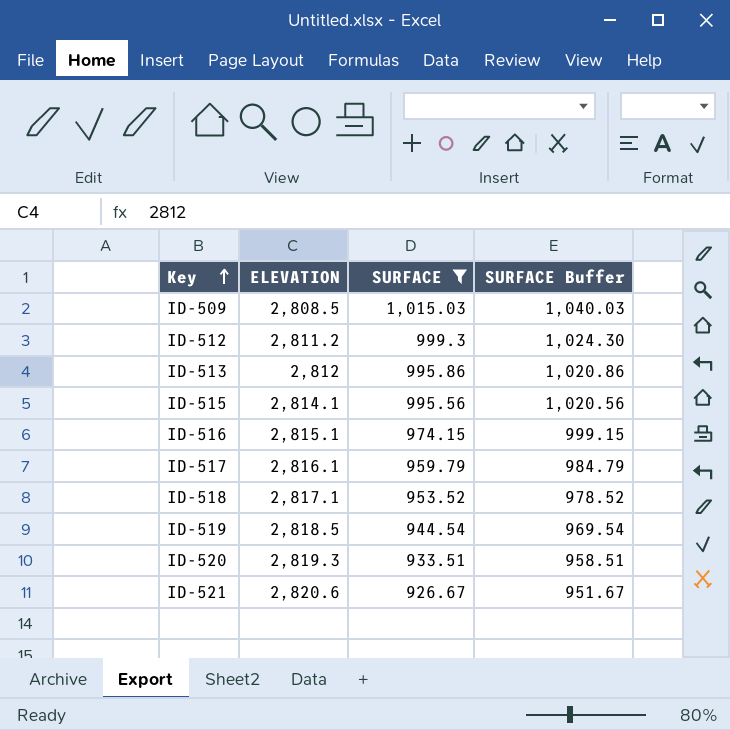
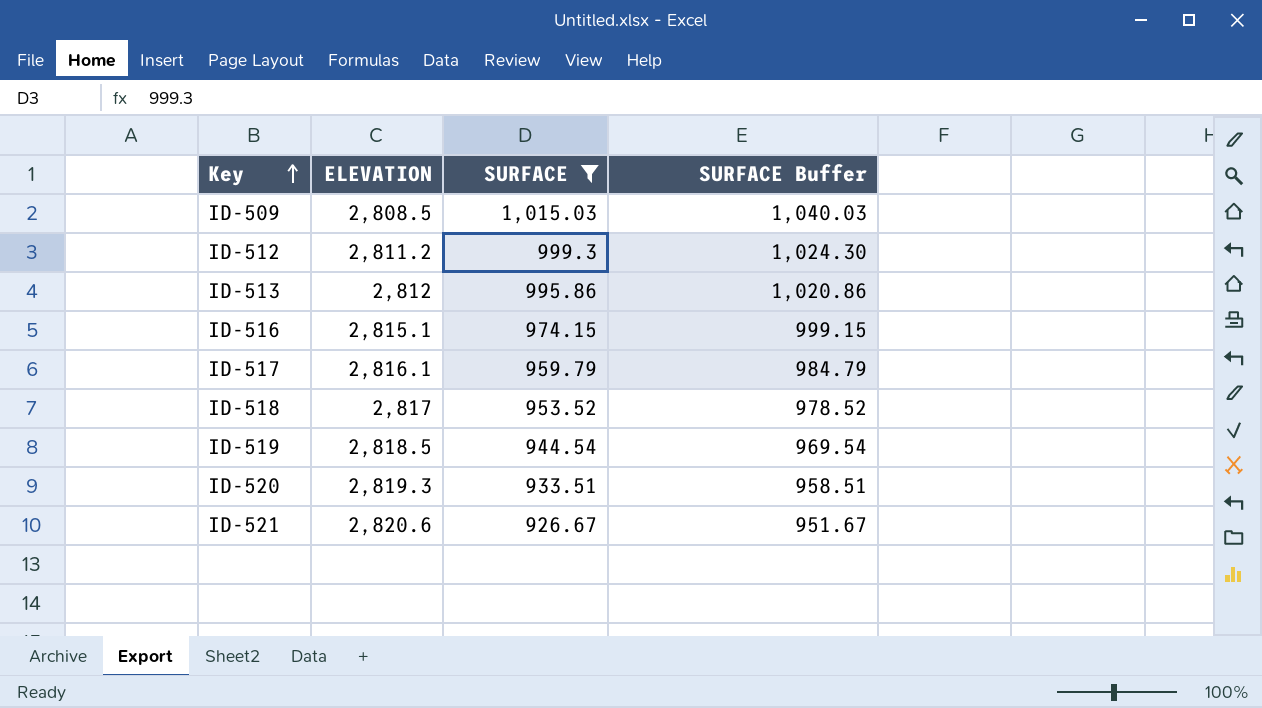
row ID-515: 2,814.1 | 995.56 | 1,020.56 -> none
ID-518 | ELEVATION: 2,817.1 -> 2,817

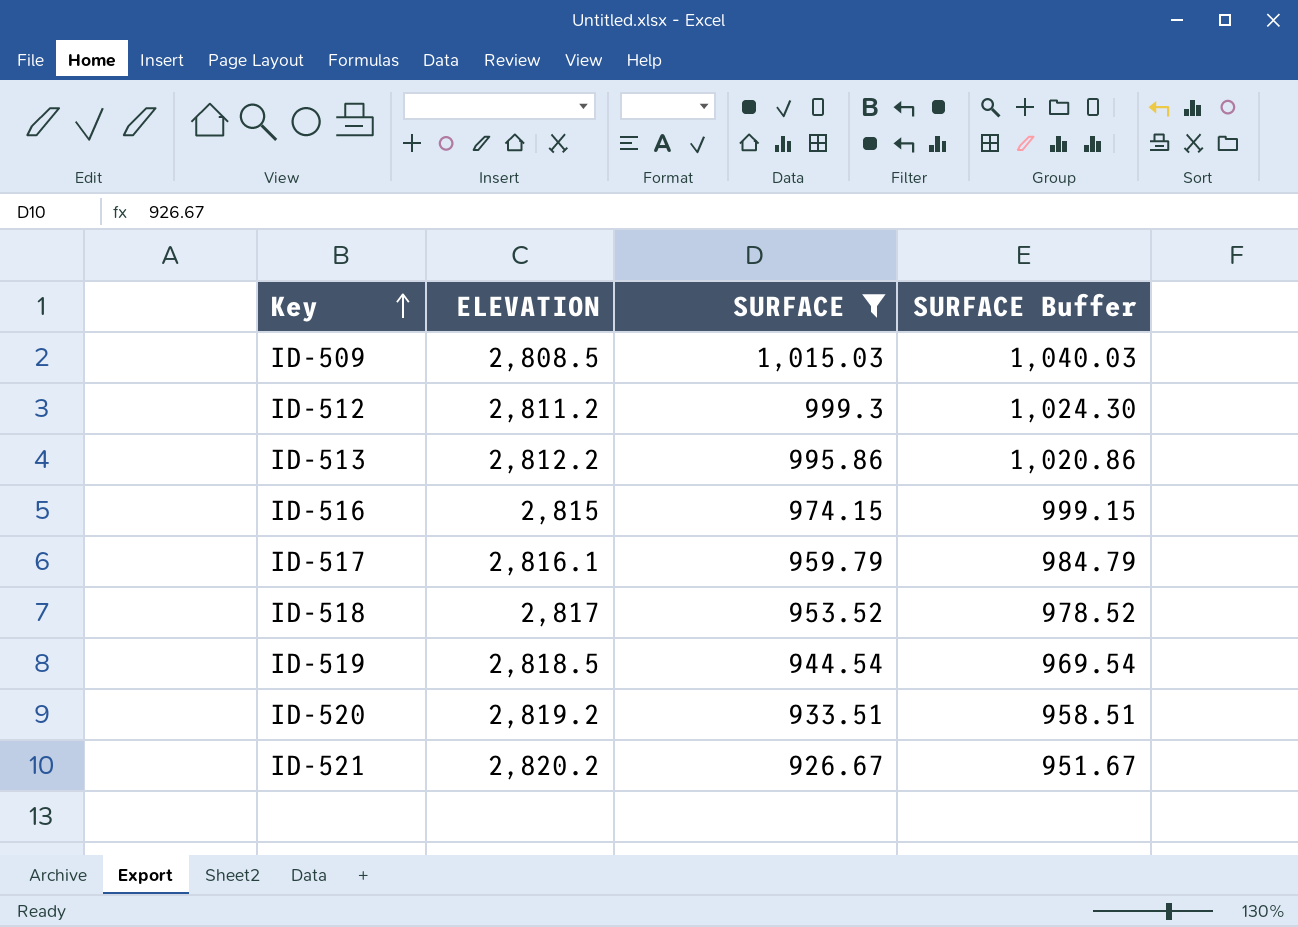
ID-513 | ELEVATION: 2,812 -> 2,812.2
ID-516 | ELEVATION: 2,815.1 -> 2,815
ID-520 | ELEVATION: 2,819.3 -> 2,819.2
ID-521 | ELEVATION: 2,820.6 -> 2,820.2

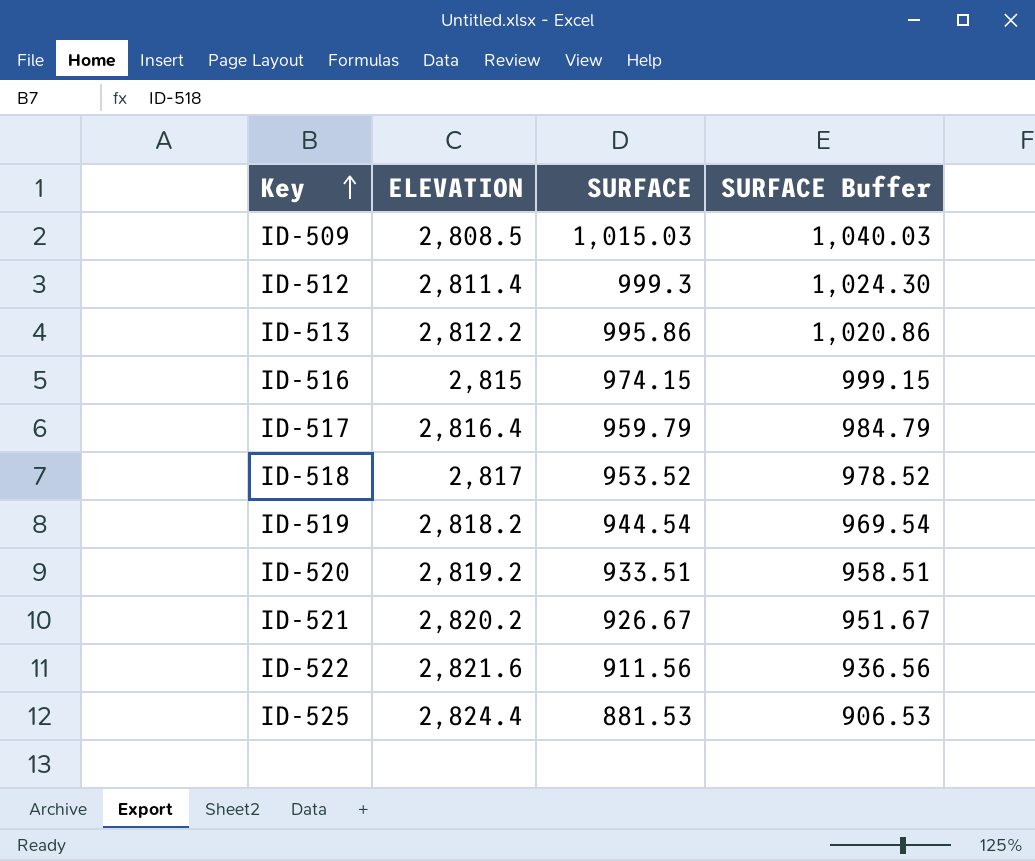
filter: SURFACE >= 926.67 -> none
ID-512 | ELEVATION: 2,811.2 -> 2,811.4
ID-517 | ELEVATION: 2,816.1 -> 2,816.4
ID-519 | ELEVATION: 2,818.5 -> 2,818.2

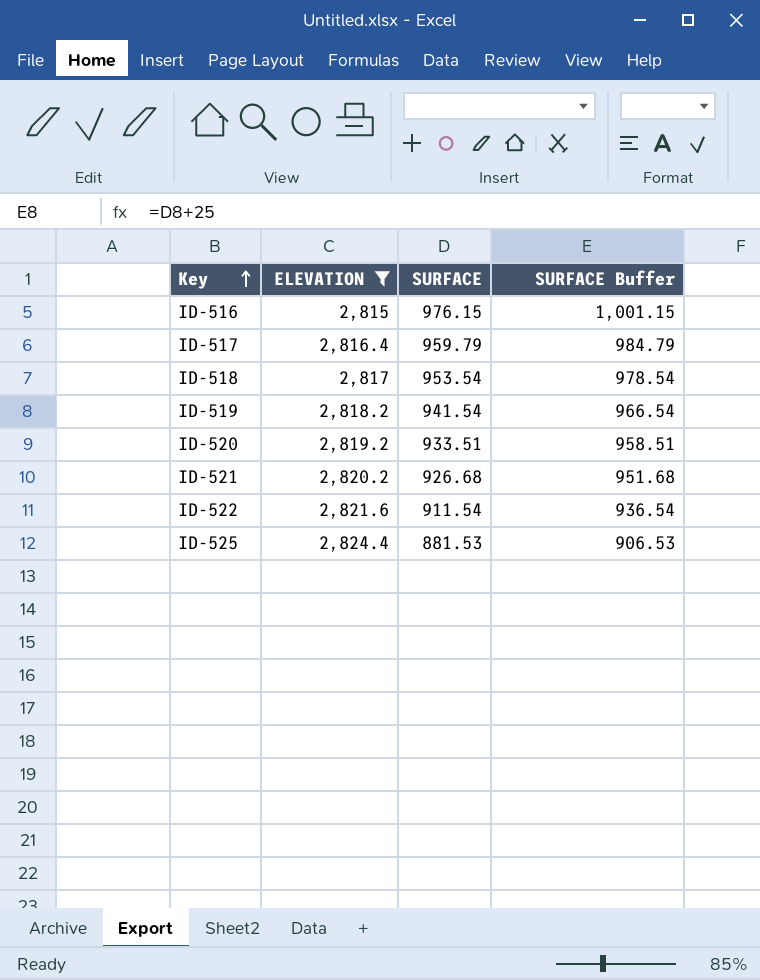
filter: none -> ELEVATION >= 2,815
ID-516 | SURFACE: 974.15 -> 976.15
ID-516 | SURFACE Buffer: 999.15 -> 1,001.15
ID-518 | SURFACE: 953.52 -> 953.54
ID-518 | SURFACE Buffer: 978.52 -> 978.54
ID-519 | SURFACE: 944.54 -> 941.54
ID-519 | SURFACE Buffer: 969.54 -> 966.54
ID-521 | SURFACE: 926.67 -> 926.68
ID-521 | SURFACE Buffer: 951.67 -> 951.68
ID-522 | SURFACE: 911.56 -> 911.54
ID-522 | SURFACE Buffer: 936.56 -> 936.54

